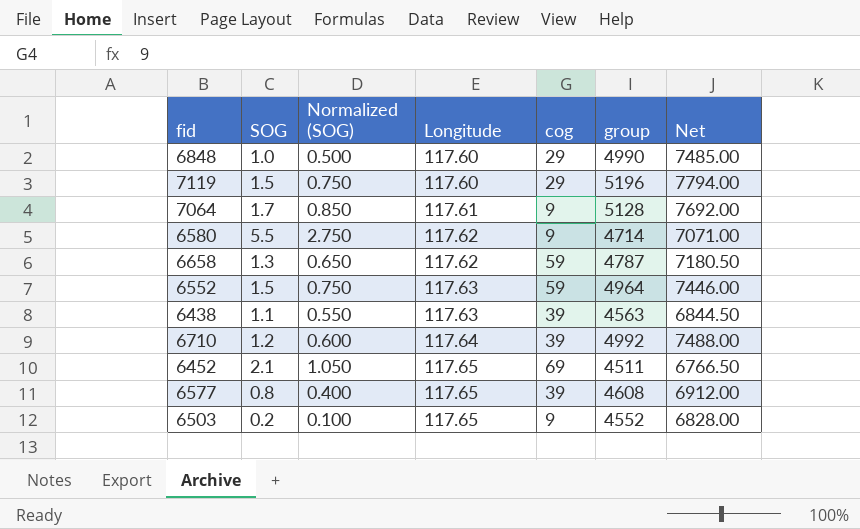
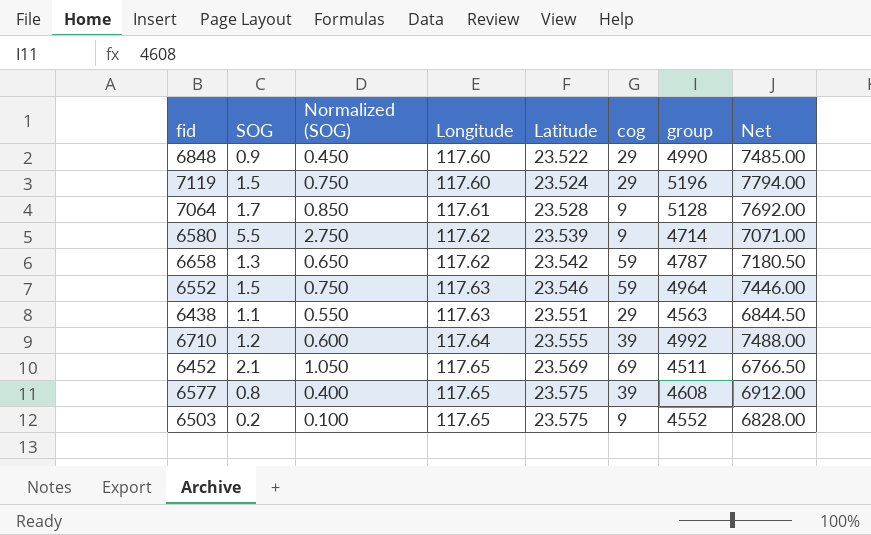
column Latitude | position: none -> 5
6848 | SOG: 1.0 -> 0.9
6848 | Normalized (SOG): 0.500 -> 0.450
6438 | cog: 39 -> 29

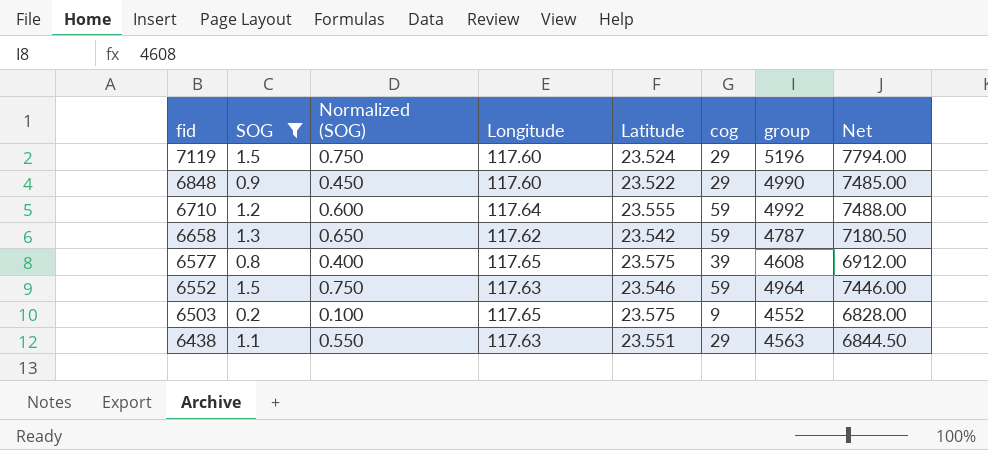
filter: none -> SOG <= 1.5
row order: Longitude ascending -> fid descending
6710 | cog: 39 -> 59

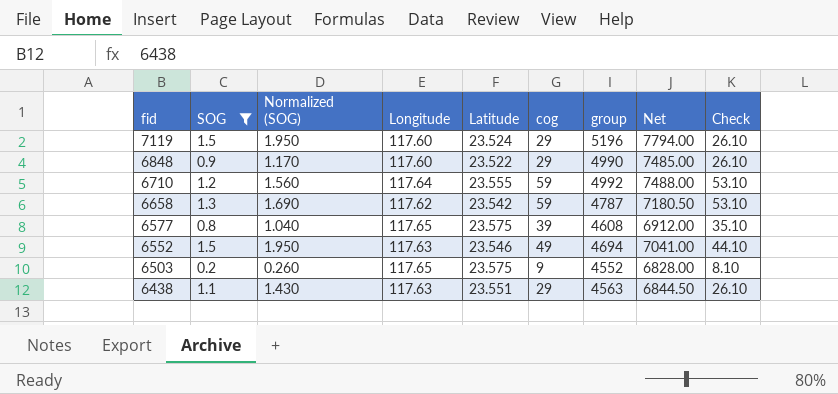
column Normalized (SOG) | formula: [SOG] * 0.5 -> [SOG] * 1.3
column Check | formula: none -> [cog] * 0.9
6552 | cog: 59 -> 49
6552 | group: 4964 -> 4694
6552 | Net: 7446.00 -> 7041.00

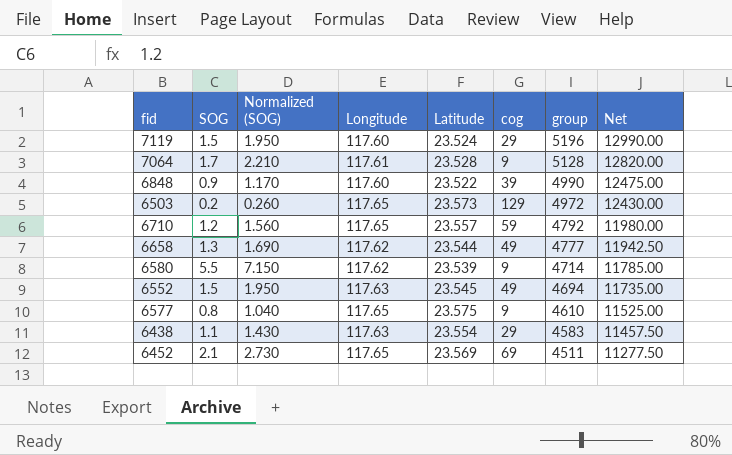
filter: SOG <= 1.5 -> none
row order: fid descending -> group descending
column Check | formula: [cog] * 0.9 -> none
column Net | formula: [group] * 1.5 -> [group] * 2.5
6848 | cog: 29 -> 39
6503 | Latitude: 23.575 -> 23.573
6503 | cog: 9 -> 129
6503 | group: 4552 -> 4972
6710 | Longitude: 117.64 -> 117.65
6710 | Latitude: 23.555 -> 23.557
6710 | group: 4992 -> 4792
6658 | Latitude: 23.542 -> 23.544
6658 | cog: 59 -> 49
6658 | group: 4787 -> 4777
6552 | Latitude: 23.546 -> 23.545
6577 | cog: 39 -> 9
6577 | group: 4608 -> 4610
6438 | Latitude: 23.551 -> 23.554
6438 | group: 4563 -> 4583

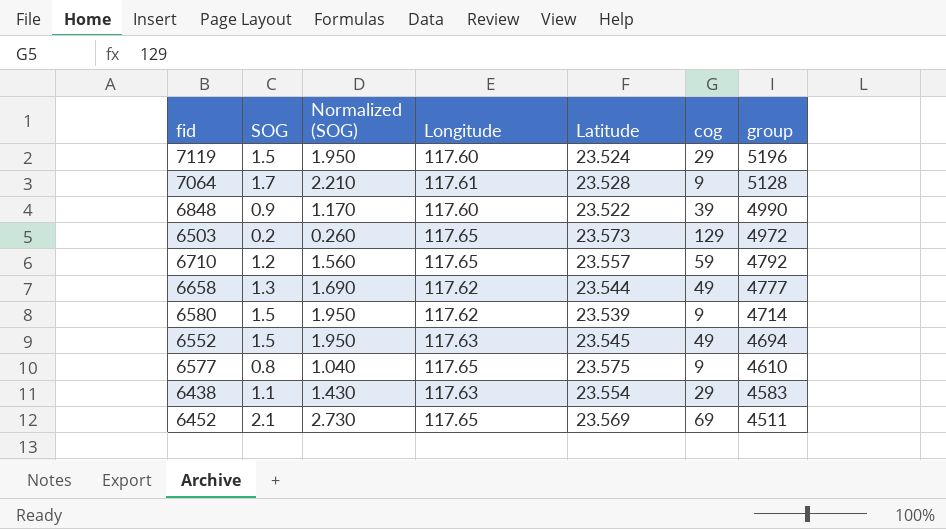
column Net | formula: [group] * 2.5 -> none
6580 | SOG: 5.5 -> 1.5
6580 | Normalized (SOG): 7.150 -> 1.950

